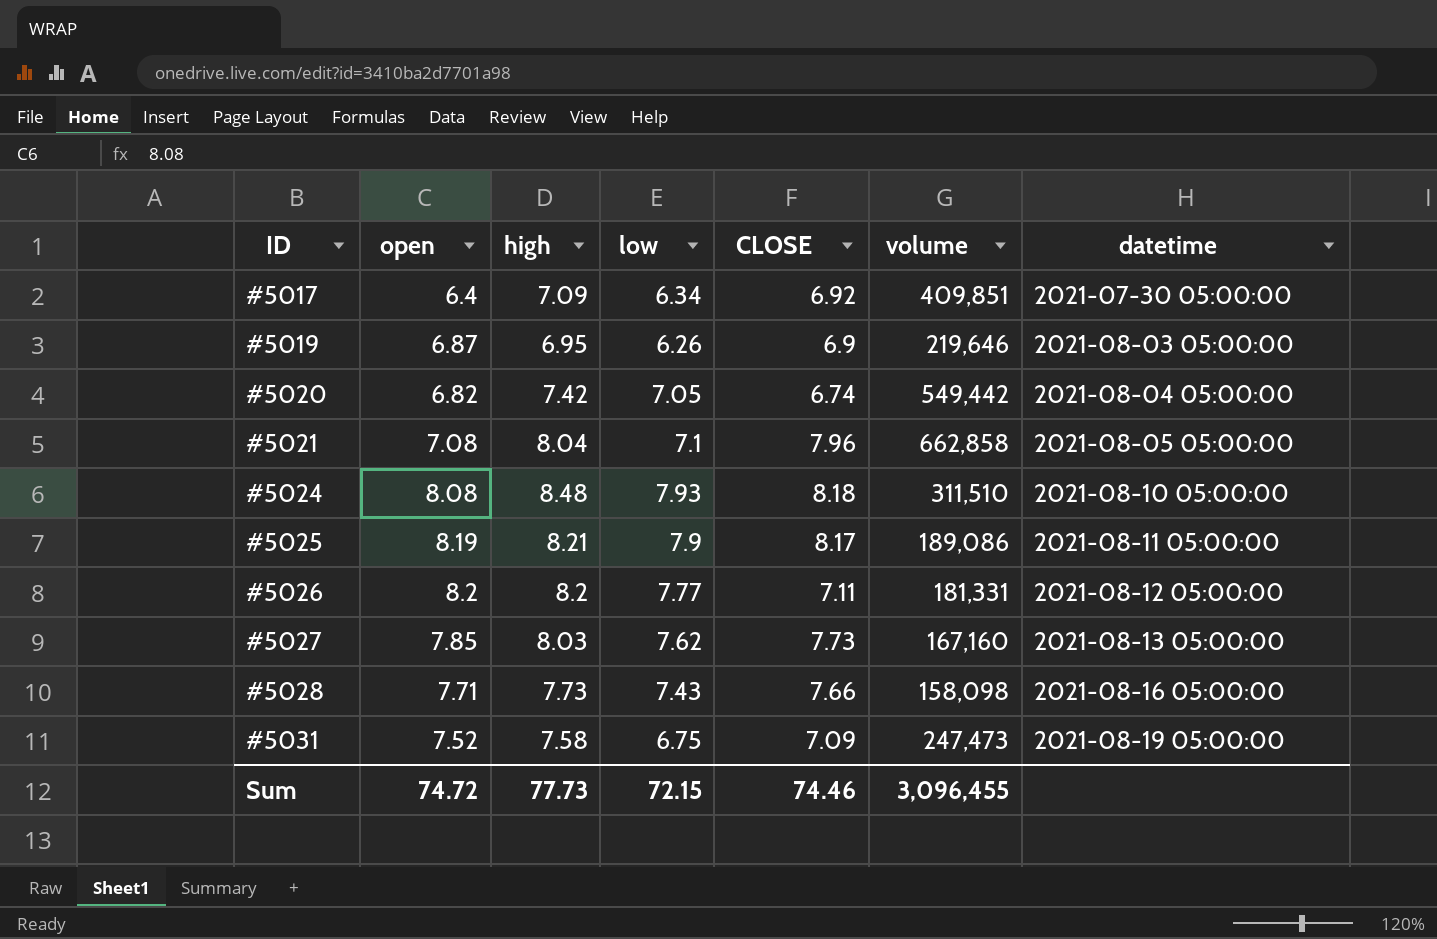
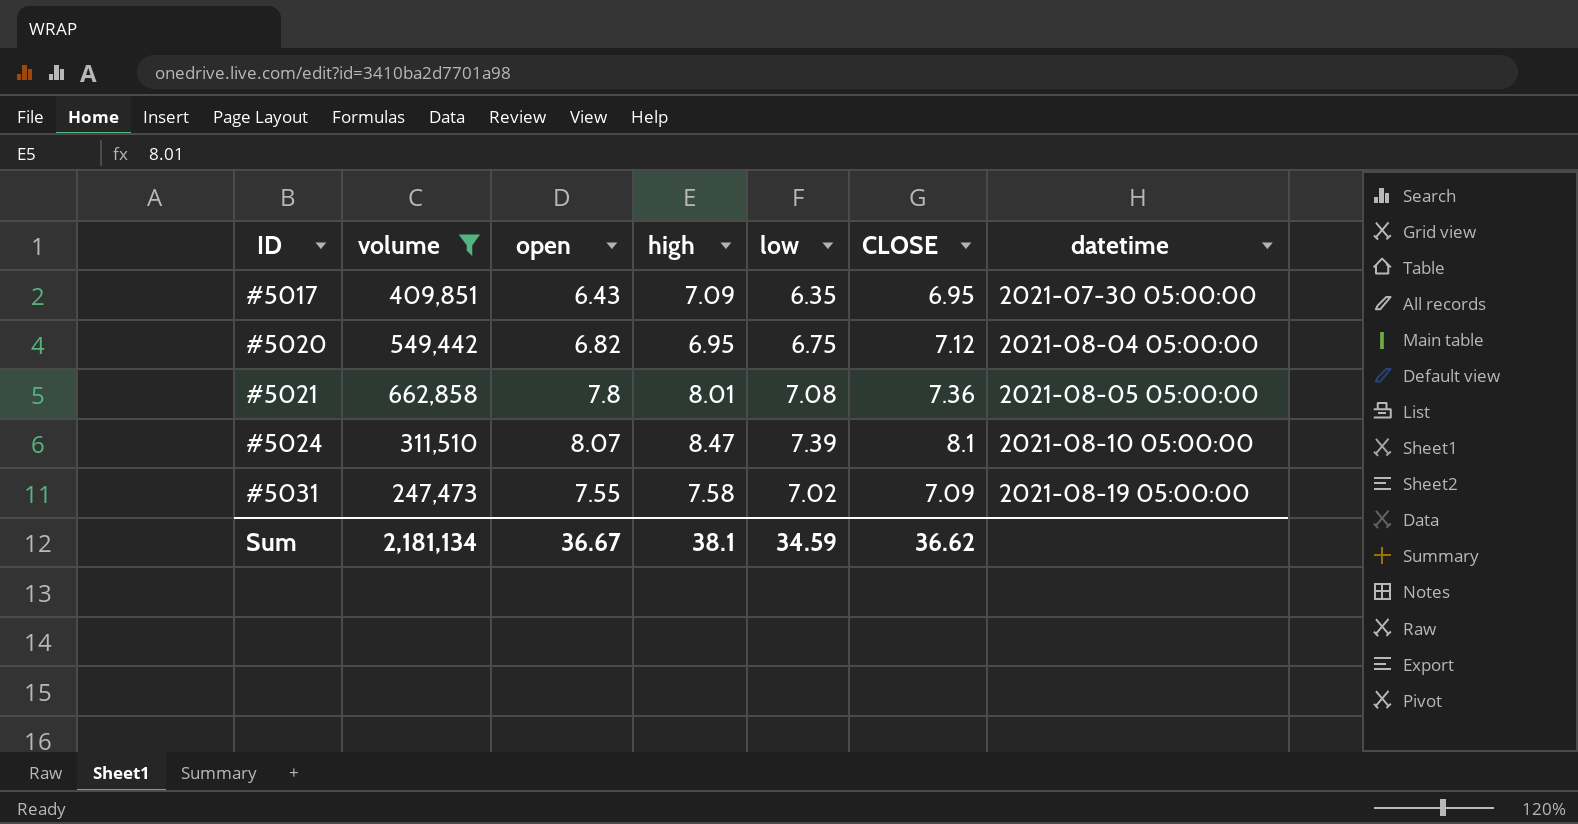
filter: none -> volume >= 247,473
column volume | position: 6 -> 2
#5017 | open: 6.4 -> 6.43
#5017 | low: 6.34 -> 6.35
#5017 | CLOSE: 6.92 -> 6.95
#5020 | high: 7.42 -> 6.95
#5020 | low: 7.05 -> 6.75
#5020 | CLOSE: 6.74 -> 7.12
#5021 | open: 7.08 -> 7.8
#5021 | high: 8.04 -> 8.01
#5021 | low: 7.1 -> 7.08
#5021 | CLOSE: 7.96 -> 7.36
#5024 | open: 8.08 -> 8.07
#5024 | high: 8.48 -> 8.47
#5024 | low: 7.93 -> 7.39
#5024 | CLOSE: 8.18 -> 8.1
#5031 | open: 7.52 -> 7.55
#5031 | low: 6.75 -> 7.02
Sum | volume: 3,096,455 -> 2,181,134
Sum | open: 74.72 -> 36.67
Sum | high: 77.73 -> 38.1
Sum | low: 72.15 -> 34.59
Sum | CLOSE: 74.46 -> 36.62

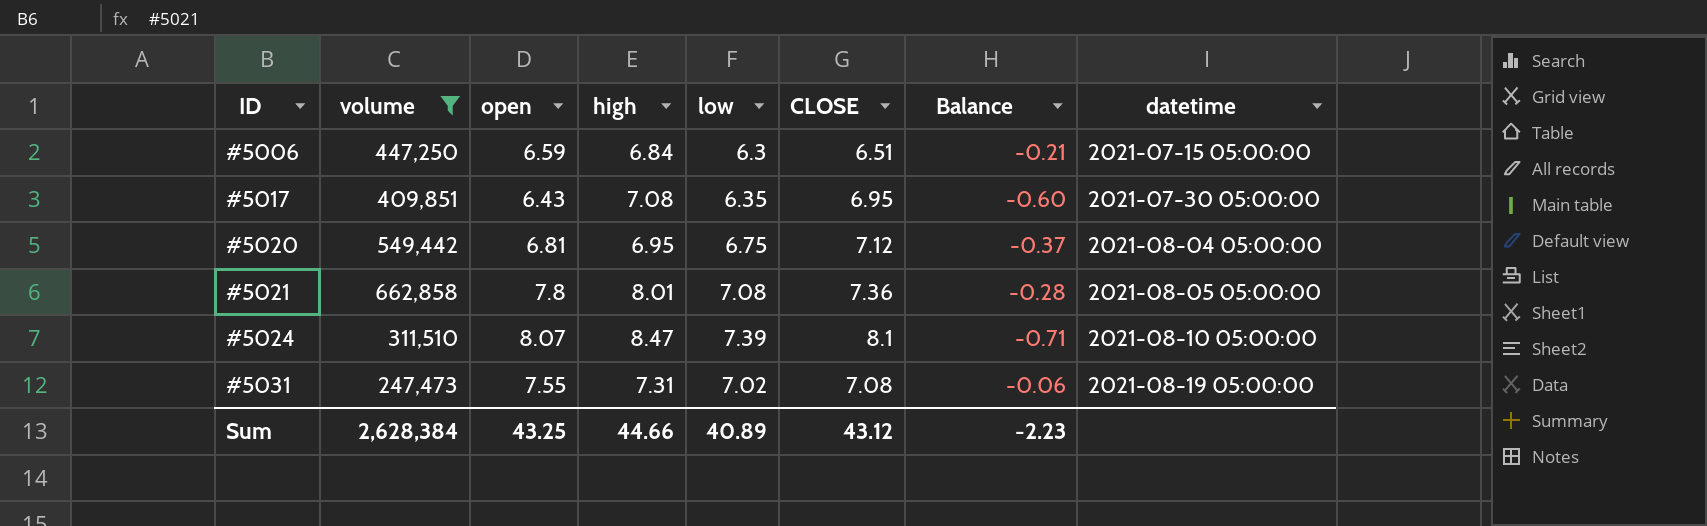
column Balance | formula: none -> [low] - [CLOSE]
row #5006: none -> 447,250 | 6.59 | 6.84 | 6.3 | 6.51 | -0.21 | 2021-07-15 05:00:00
#5017 | high: 7.09 -> 7.08
#5020 | open: 6.82 -> 6.81
#5031 | high: 7.58 -> 7.31
#5031 | CLOSE: 7.09 -> 7.08
Sum | volume: 2,181,134 -> 2,628,384
Sum | open: 36.67 -> 43.25
Sum | high: 38.1 -> 44.66
Sum | low: 34.59 -> 40.89
Sum | CLOSE: 36.62 -> 43.12

